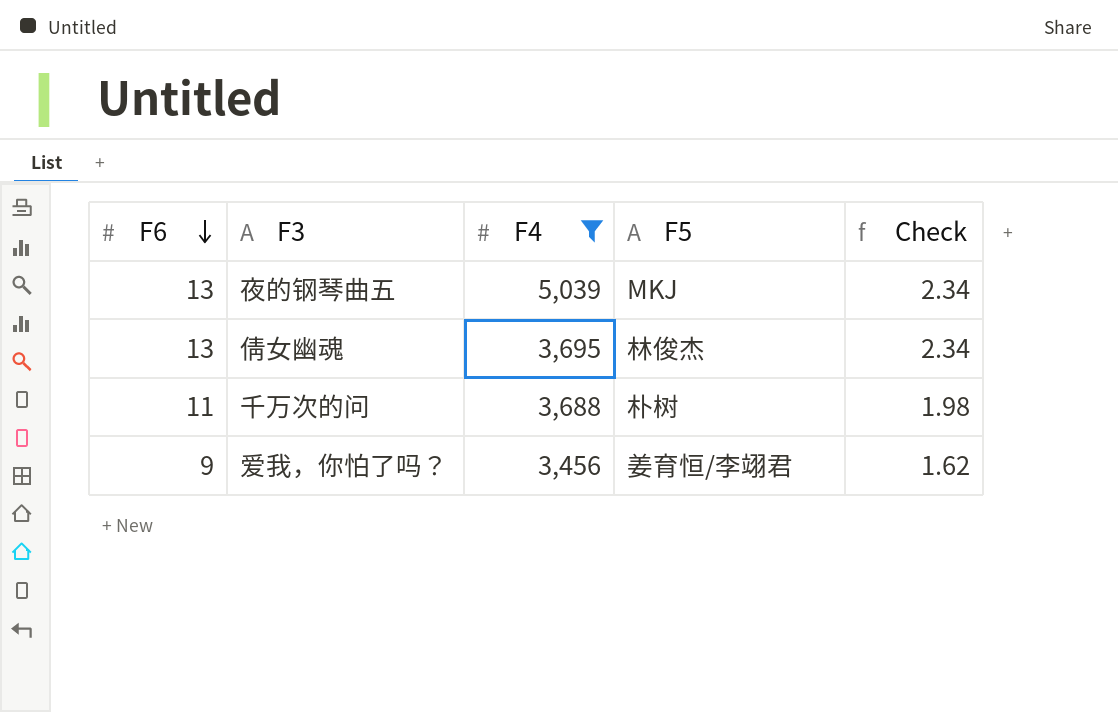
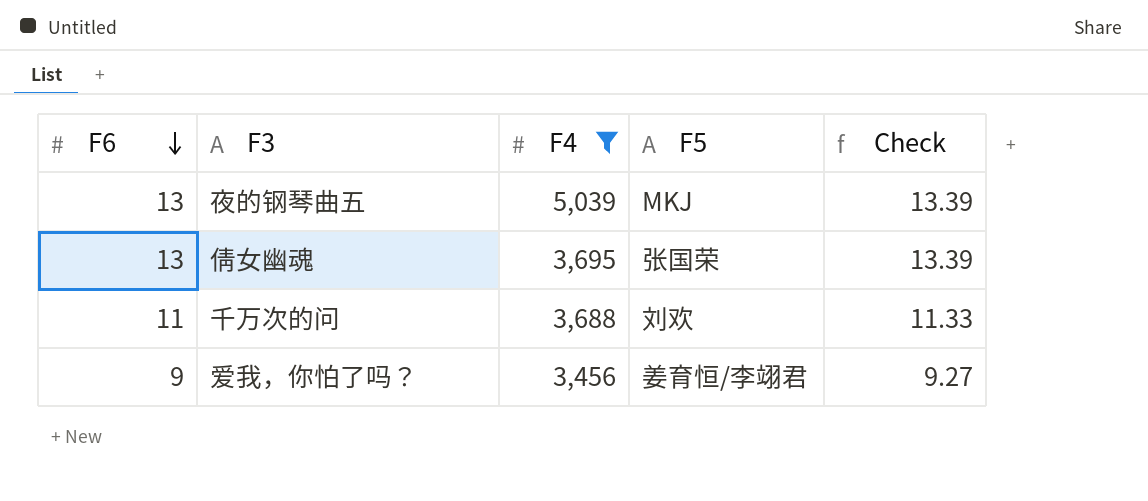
column Check | formula: [F6] * 0.18 -> [F6] * 1.03
倩女幽魂 | F5: 林俊杰 -> 张国荣
千万次的问 | F5: 朴树 -> 刘欢

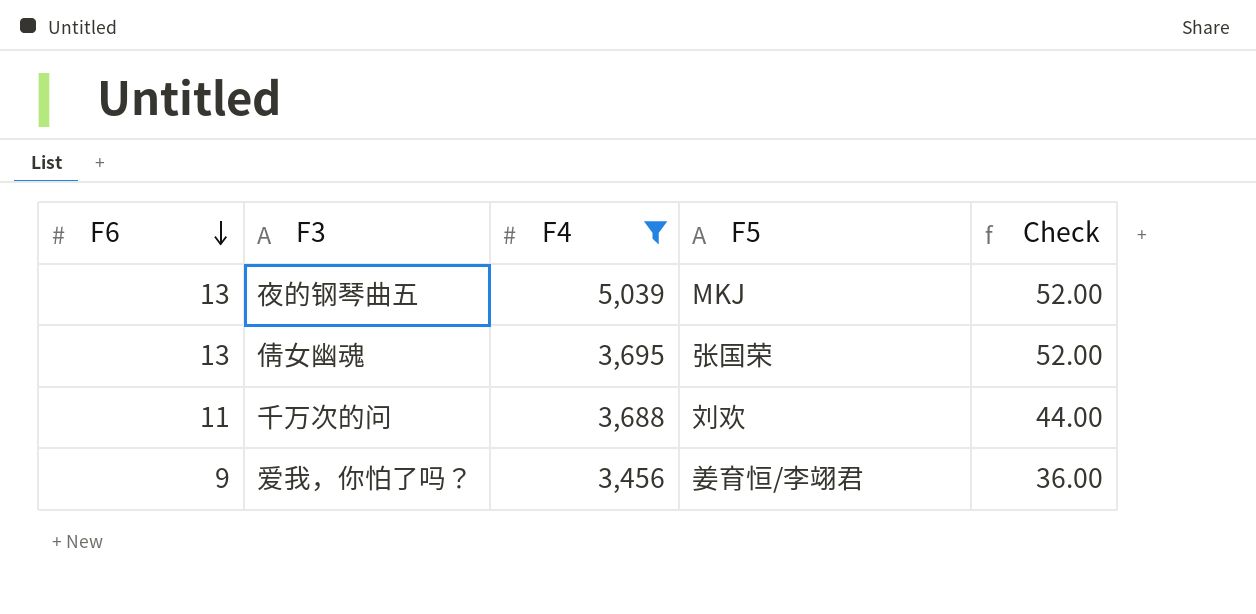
column Check | formula: [F6] * 1.03 -> [F6] * 4

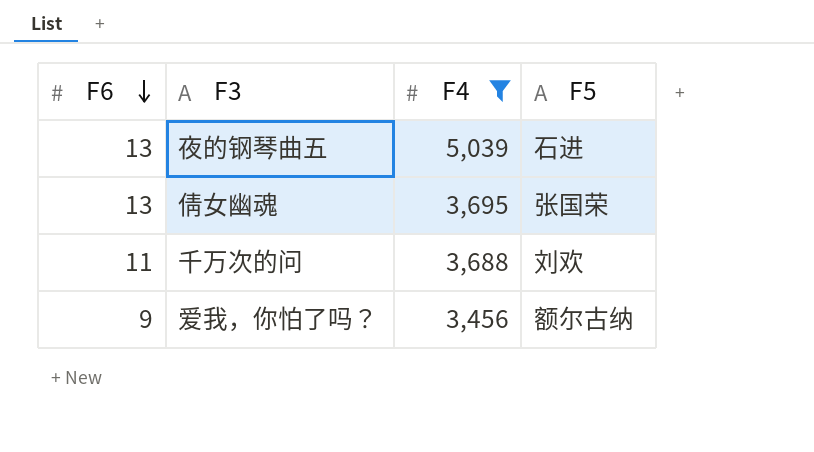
column Check | formula: [F6] * 4 -> none
夜的钢琴曲五 | F5: MKJ -> 石进
爱我，你怕了吗？ | F5: 姜育恒/李翊君 -> 额尔古纳

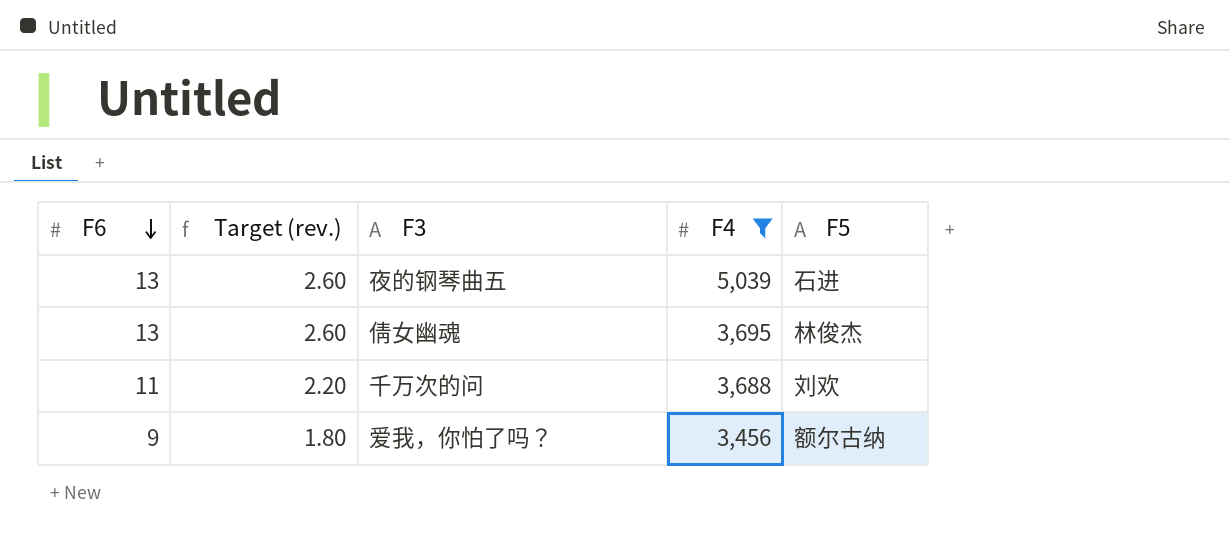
column Target (rev.) | formula: none -> [F6] * 0.2
倩女幽魂 | F5: 张国荣 -> 林俊杰

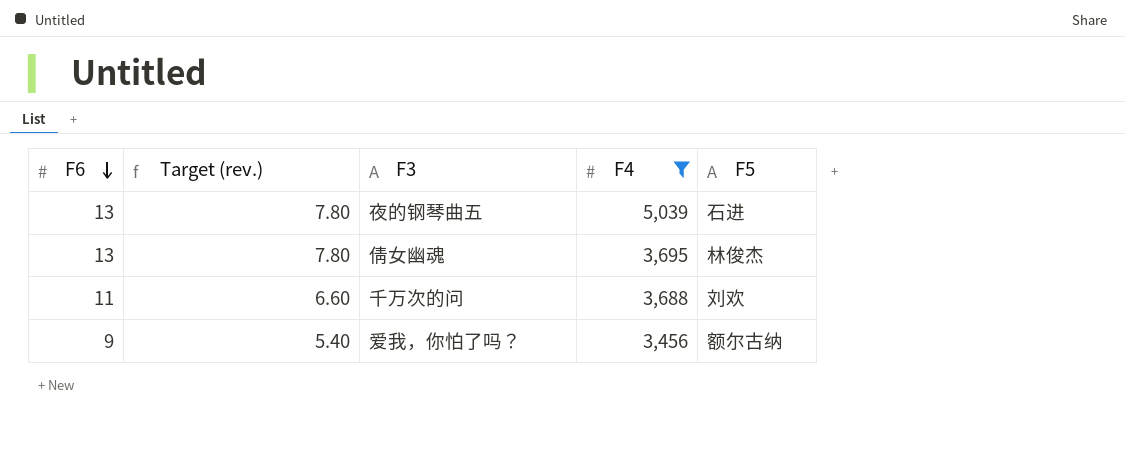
column Target (rev.) | formula: [F6] * 0.2 -> [F6] * 0.6

